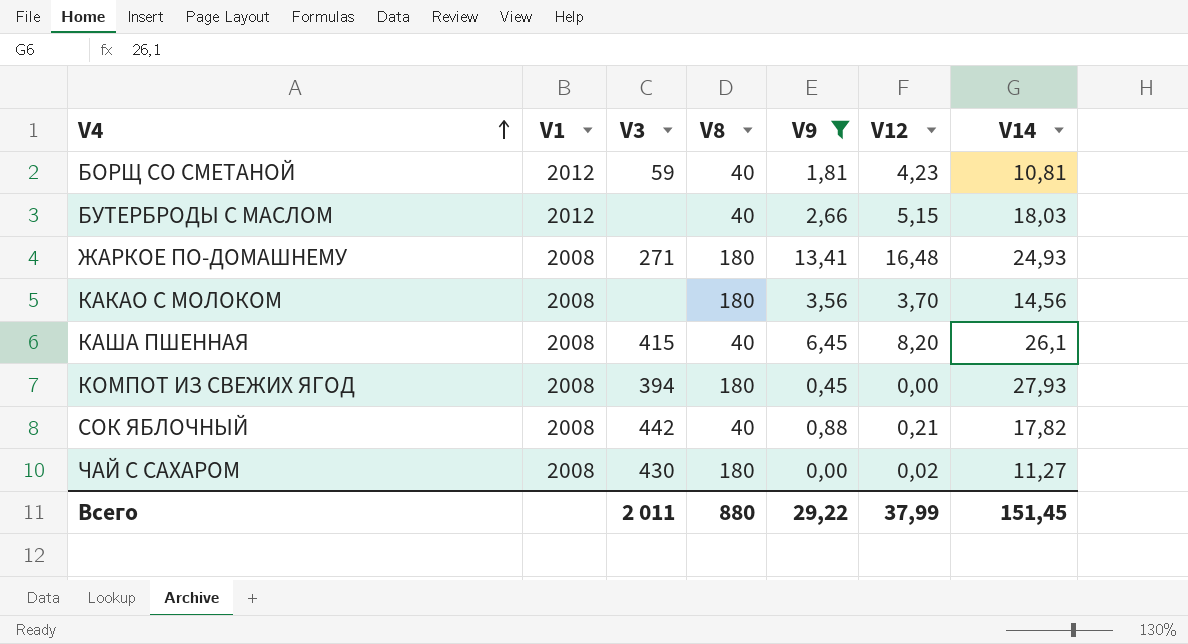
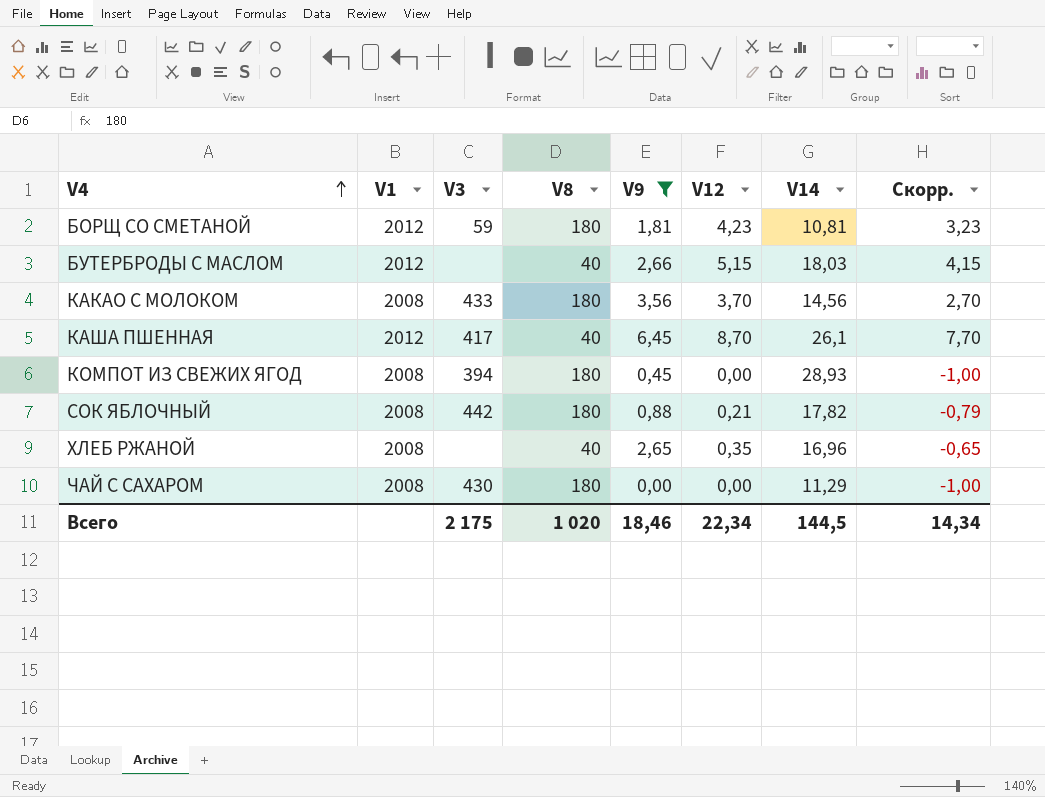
column Скорр. | formula: none -> [V12] - 1
row ЖАРКОЕ ПО-ДОМАШНЕМУ: 2008 | 271 | 180 | 13,41 | 16,48 | 24,93 -> none
БОРЩ СО СМЕТАНОЙ | V8: 40 -> 180
КАКАО С МОЛОКОМ | V3: none -> 433
КАША ПШЕННАЯ | V1: 2008 -> 2012
КАША ПШЕННАЯ | V3: 415 -> 417
КАША ПШЕННАЯ | V12: 8,20 -> 8,70
КОМПОТ ИЗ СВЕЖИХ ЯГОД | V14: 27,93 -> 28,93
СОК ЯБЛОЧНЫЙ | V8: 40 -> 180
row ХЛЕБ РЖАНОЙ: none -> 2008 | none | 40 | 2,65 | 0,35 | 16,96 | -0,65
ЧАЙ С САХАРОМ | V12: 0,02 -> 0,00
ЧАЙ С САХАРОМ | V14: 11,27 -> 11,29
Всего | V3: 2 011 -> 2 175
Всего | V8: 880 -> 1 020
Всего | V9: 29,22 -> 18,46
Всего | V12: 37,99 -> 22,34
Всего | V14: 151,45 -> 144,5

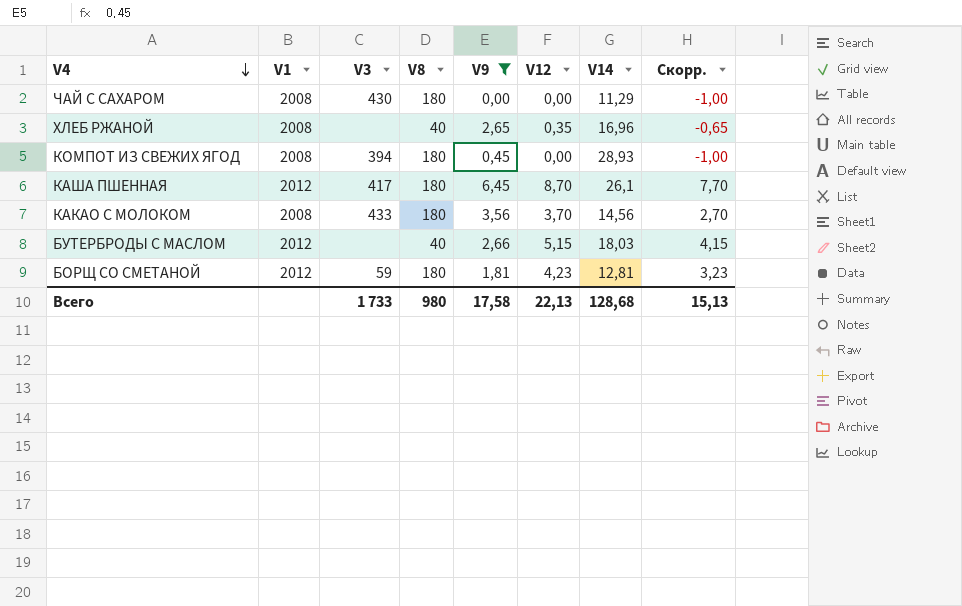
row order: V4 ascending -> V4 descending
row СОК ЯБЛОЧНЫЙ: 2008 | 442 | 180 | 0,88 | 0,21 | 17,82 | -0,79 -> none
КАША ПШЕННАЯ | V8: 40 -> 180
БОРЩ СО СМЕТАНОЙ | V14: 10,81 -> 12,81
Всего | V3: 2 175 -> 1 733
Всего | V8: 1 020 -> 980
Всего | V9: 18,46 -> 17,58
Всего | V12: 22,34 -> 22,13
Всего | V14: 144,5 -> 128,68
Всего | Скорр.: 14,34 -> 15,13

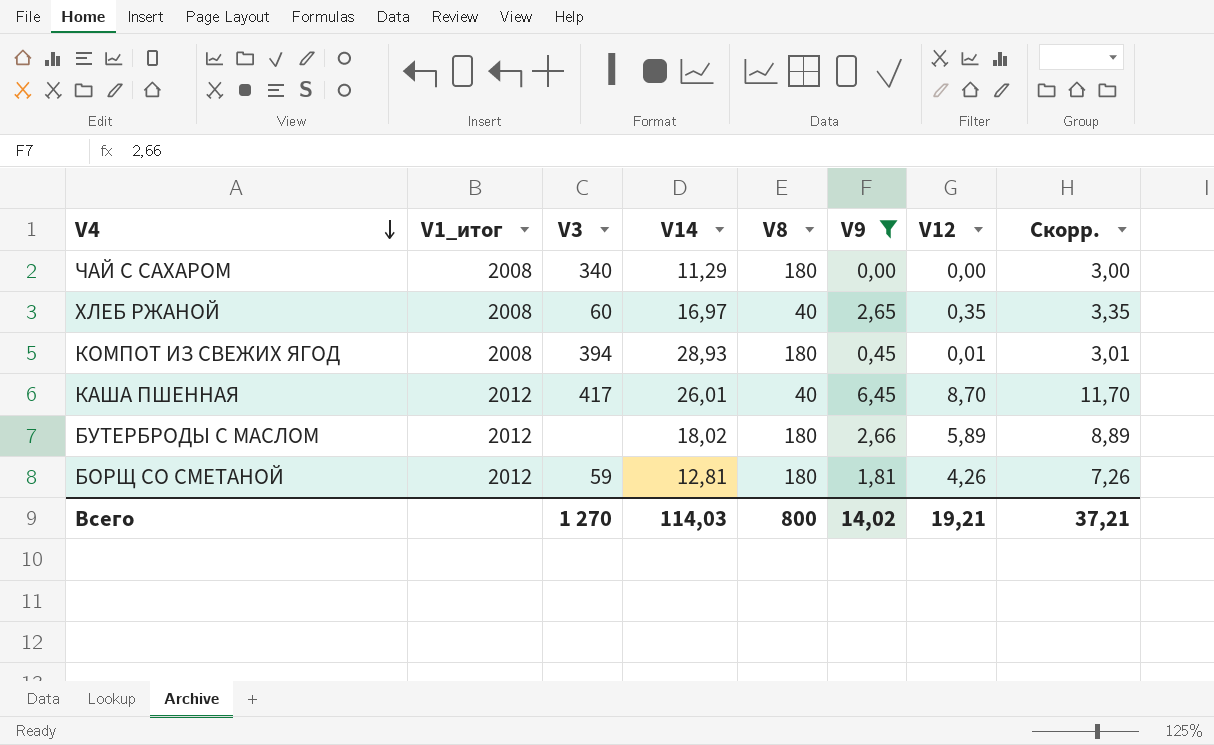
column name: V1 -> V1_итог
column V14 | position: 7 -> 4
column Скорр. | formula: [V12] - 1 -> [V12] + 3
row КАКАО С МОЛОКОМ: 2008 | 433 | 180 | 3,56 | 3,70 | 14,56 | 2,70 -> none
ЧАЙ С САХАРОМ | V3: 430 -> 340
ХЛЕБ РЖАНОЙ | V3: none -> 60
ХЛЕБ РЖАНОЙ | V14: 16,96 -> 16,97
КОМПОТ ИЗ СВЕЖИХ ЯГОД | V12: 0,00 -> 0,01
КАША ПШЕННАЯ | V14: 26,1 -> 26,01
КАША ПШЕННАЯ | V8: 180 -> 40
БУТЕРБРОДЫ С МАСЛОМ | V14: 18,03 -> 18,02
БУТЕРБРОДЫ С МАСЛОМ | V8: 40 -> 180
БУТЕРБРОДЫ С МАСЛОМ | V12: 5,15 -> 5,89
БОРЩ СО СМЕТАНОЙ | V12: 4,23 -> 4,26
Всего | V3: 1 733 -> 1 270
Всего | V14: 128,68 -> 114,03
Всего | V8: 980 -> 800
Всего | V9: 17,58 -> 14,02
Всего | V12: 22,13 -> 19,21
Всего | Скорр.: 15,13 -> 37,21

